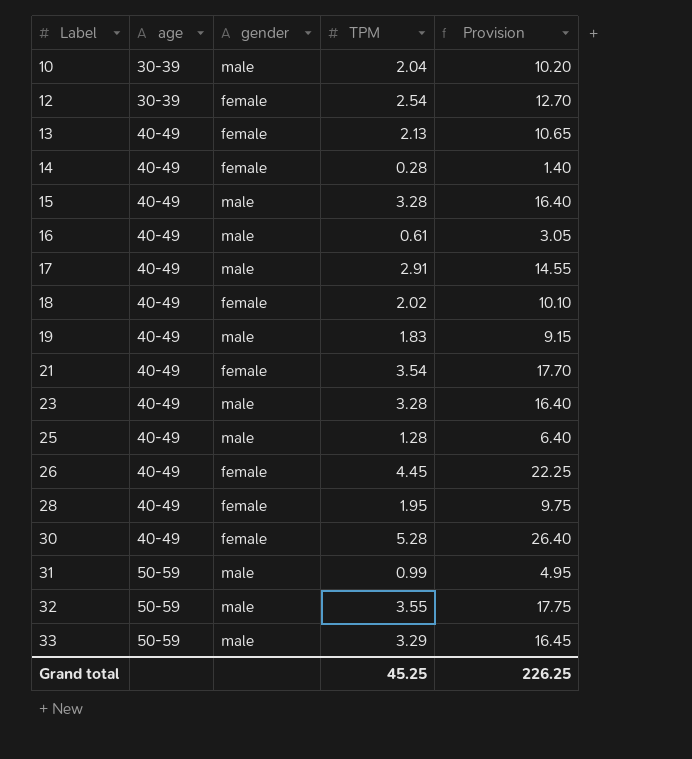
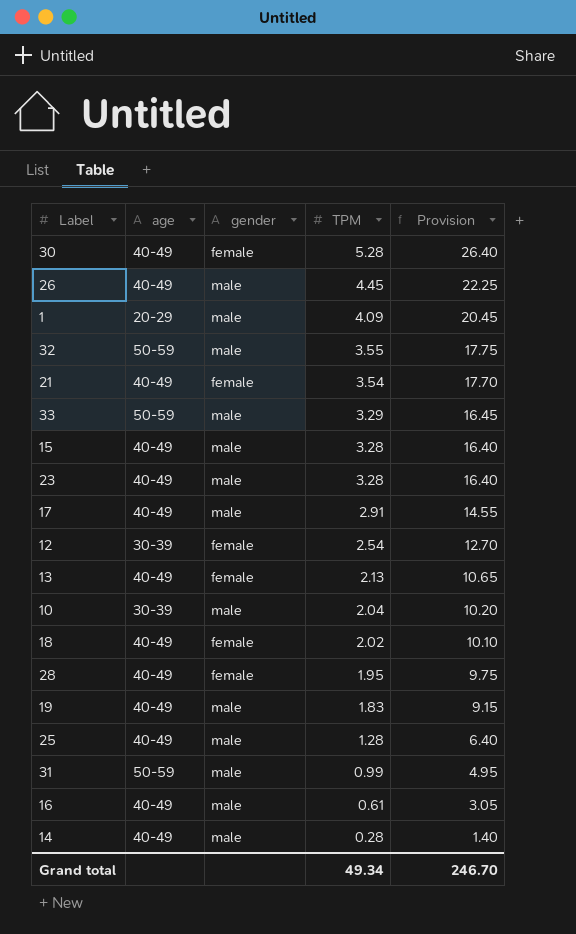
row order: Label ascending -> TPM descending
26 | gender: female -> male
row 1: none -> 20-29 | male | 4.09 | 20.45
14 | gender: female -> male
Grand total | TPM: 45.25 -> 49.34
Grand total | Provision: 226.25 -> 246.70

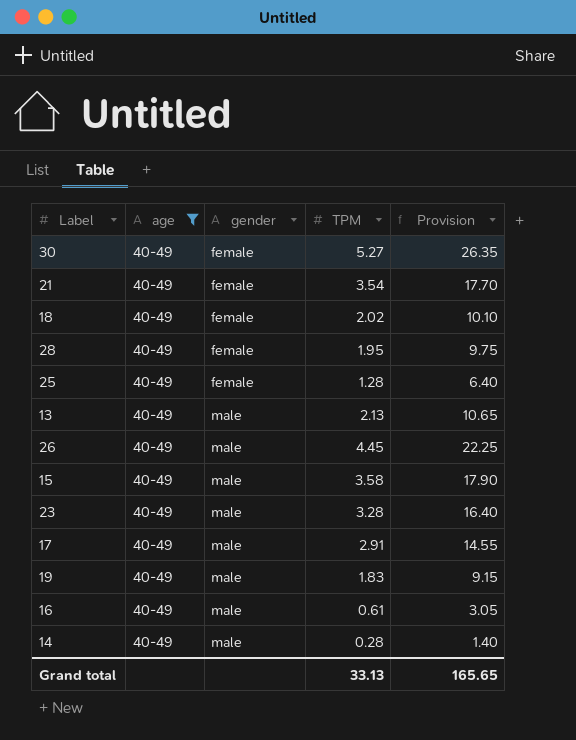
filter: none -> age = 40-49
row order: TPM descending -> gender ascending
30 | TPM: 5.28 -> 5.27
30 | Provision: 26.40 -> 26.35
25 | gender: male -> female
13 | gender: female -> male
15 | TPM: 3.28 -> 3.58
15 | Provision: 16.40 -> 17.90
Grand total | TPM: 49.34 -> 33.13
Grand total | Provision: 246.70 -> 165.65

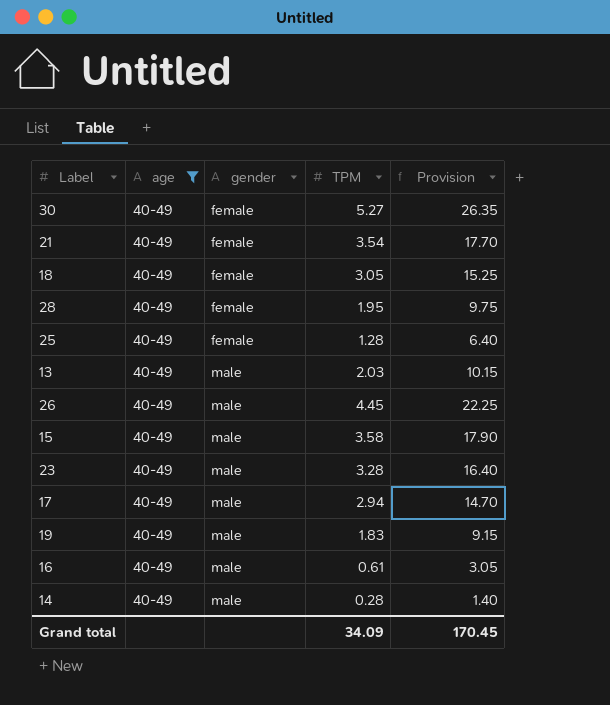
18 | TPM: 2.02 -> 3.05
18 | Provision: 10.10 -> 15.25
13 | TPM: 2.13 -> 2.03
13 | Provision: 10.65 -> 10.15
17 | TPM: 2.91 -> 2.94
17 | Provision: 14.55 -> 14.70
Grand total | TPM: 33.13 -> 34.09
Grand total | Provision: 165.65 -> 170.45

